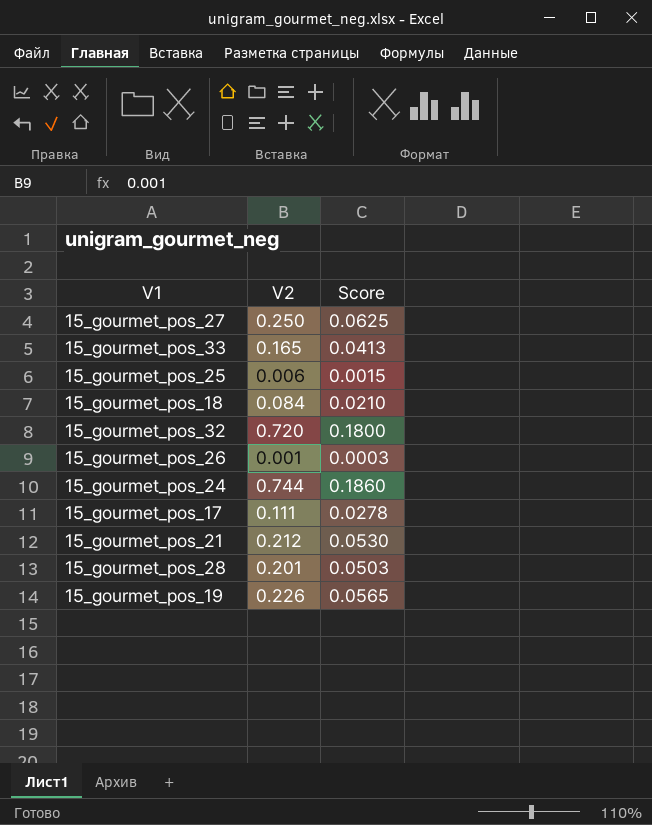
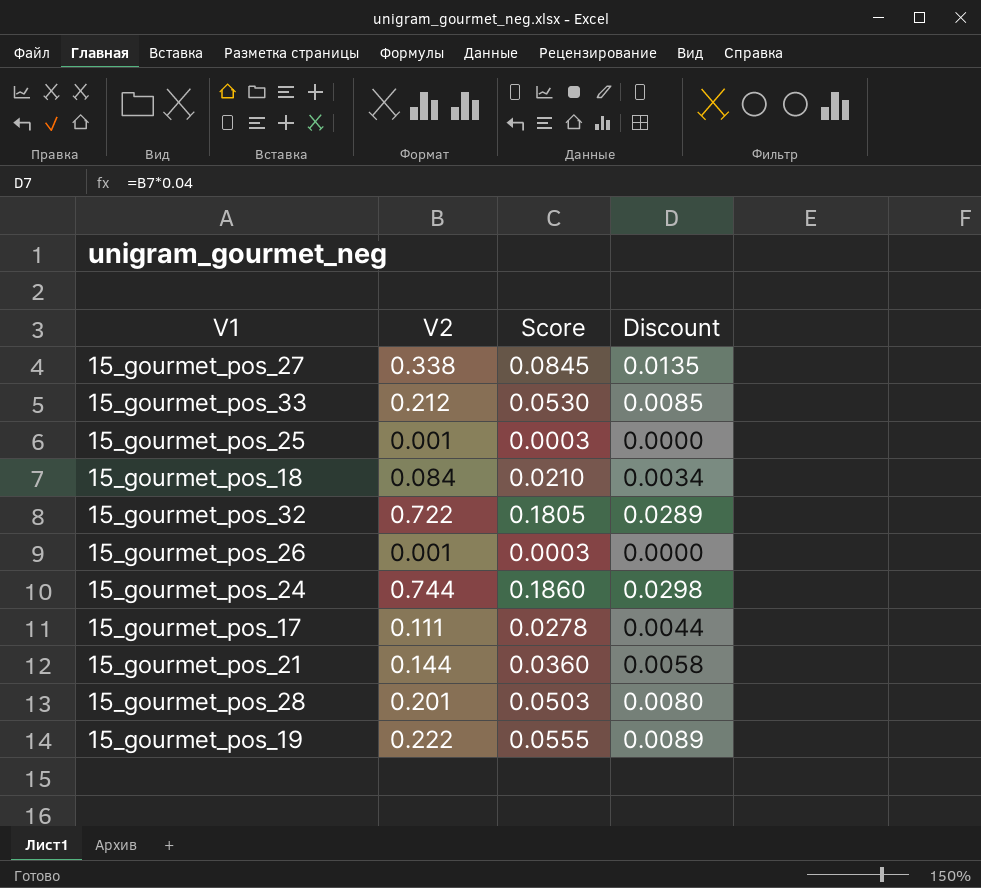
column Discount | formula: none -> [V2] * 0.04
15_gourmet_pos_27 | V2: 0.250 -> 0.338
15_gourmet_pos_27 | Score: 0.0625 -> 0.0845
15_gourmet_pos_33 | V2: 0.165 -> 0.212
15_gourmet_pos_33 | Score: 0.0413 -> 0.0530
15_gourmet_pos_25 | V2: 0.006 -> 0.001
15_gourmet_pos_25 | Score: 0.0015 -> 0.0003
15_gourmet_pos_32 | V2: 0.720 -> 0.722
15_gourmet_pos_32 | Score: 0.1800 -> 0.1805
15_gourmet_pos_21 | V2: 0.212 -> 0.144
15_gourmet_pos_21 | Score: 0.0530 -> 0.0360
15_gourmet_pos_19 | V2: 0.226 -> 0.222
15_gourmet_pos_19 | Score: 0.0565 -> 0.0555

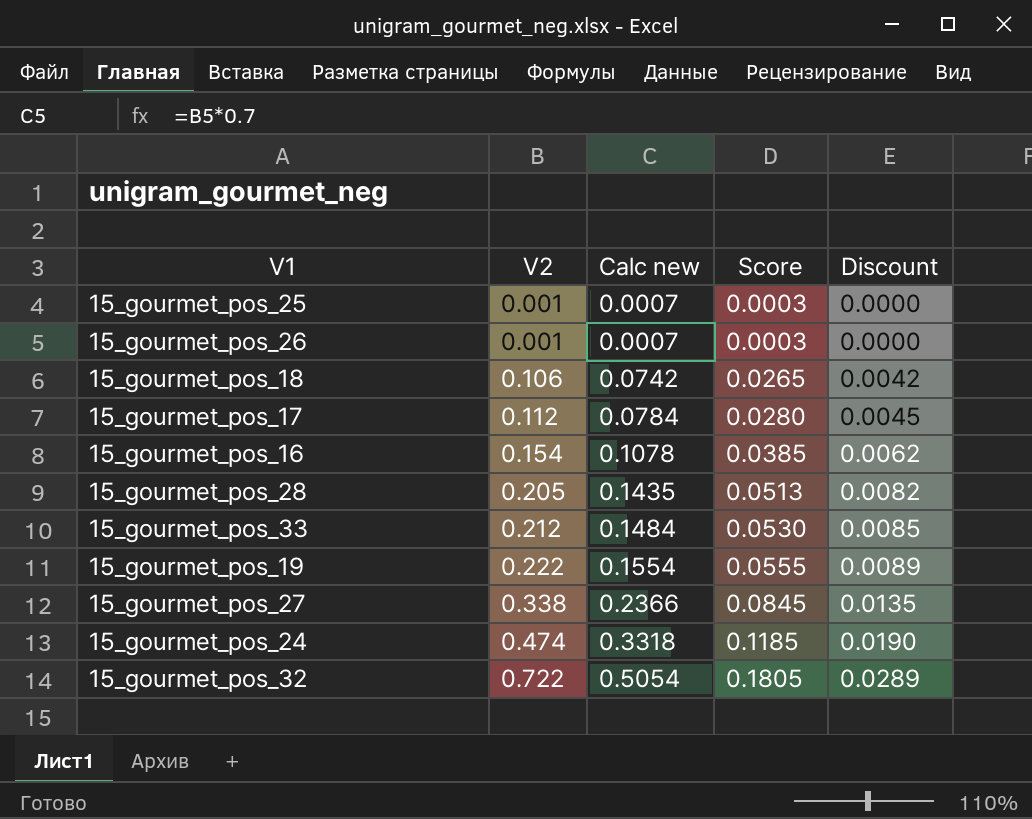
row order: none -> V2 ascending
column Calc new | formula: none -> [V2] * 0.7
row 15_gourmet_pos_21: 0.144 | 0.0360 | 0.0058 -> none
15_gourmet_pos_18 | V2: 0.084 -> 0.106
15_gourmet_pos_18 | Score: 0.0210 -> 0.0265
15_gourmet_pos_18 | Discount: 0.0034 -> 0.0042
15_gourmet_pos_17 | V2: 0.111 -> 0.112
15_gourmet_pos_17 | Score: 0.0278 -> 0.0280
15_gourmet_pos_17 | Discount: 0.0044 -> 0.0045
row 15_gourmet_pos_16: none -> 0.154 | 0.1078 | 0.0385 | 0.0062
15_gourmet_pos_28 | V2: 0.201 -> 0.205
15_gourmet_pos_28 | Score: 0.0503 -> 0.0513
15_gourmet_pos_28 | Discount: 0.0080 -> 0.0082
15_gourmet_pos_24 | V2: 0.744 -> 0.474
15_gourmet_pos_24 | Score: 0.1860 -> 0.1185
15_gourmet_pos_24 | Discount: 0.0298 -> 0.0190

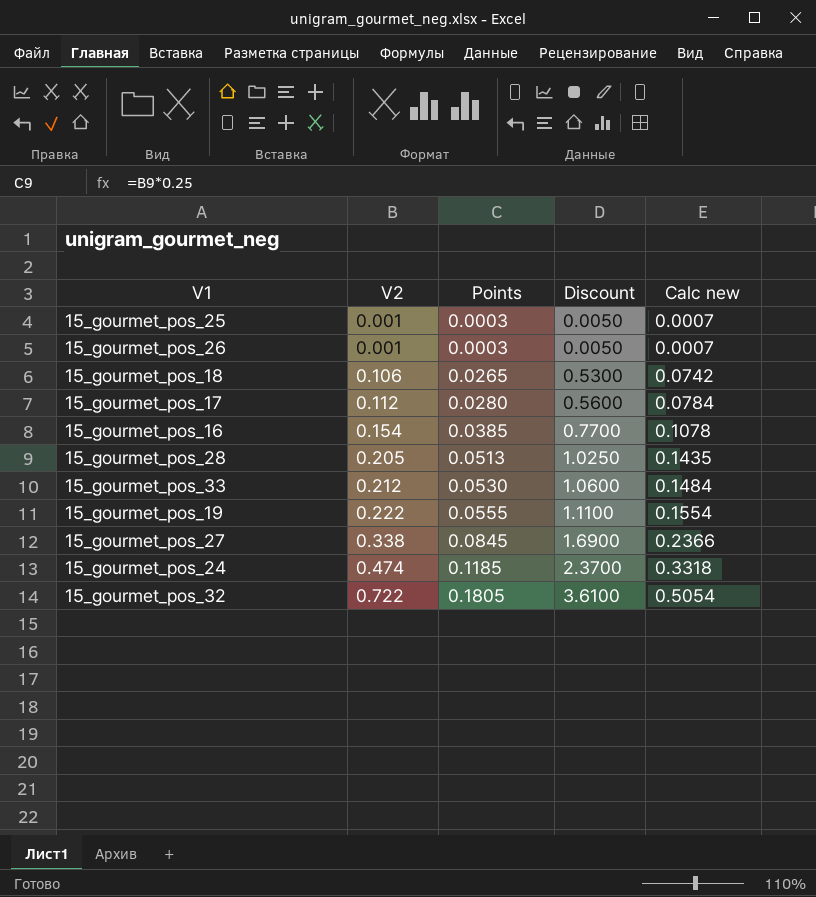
column name: Score -> Points
column Discount | formula: [V2] * 0.04 -> [V2] * 5
column Calc new | position: 3 -> 5

